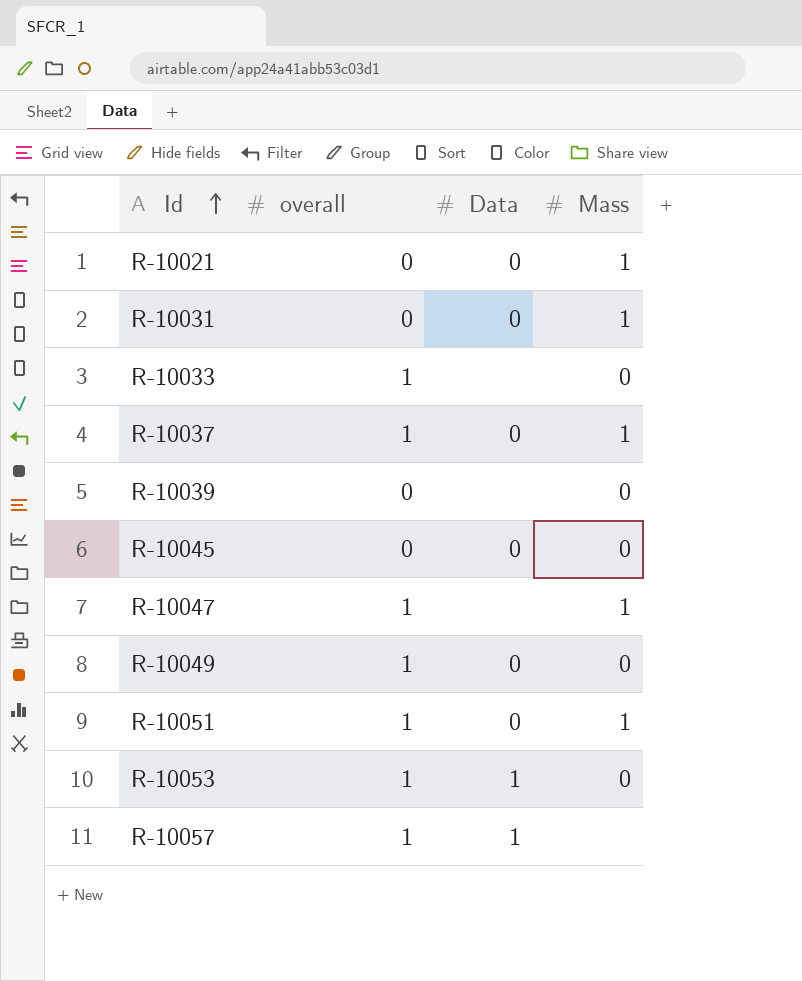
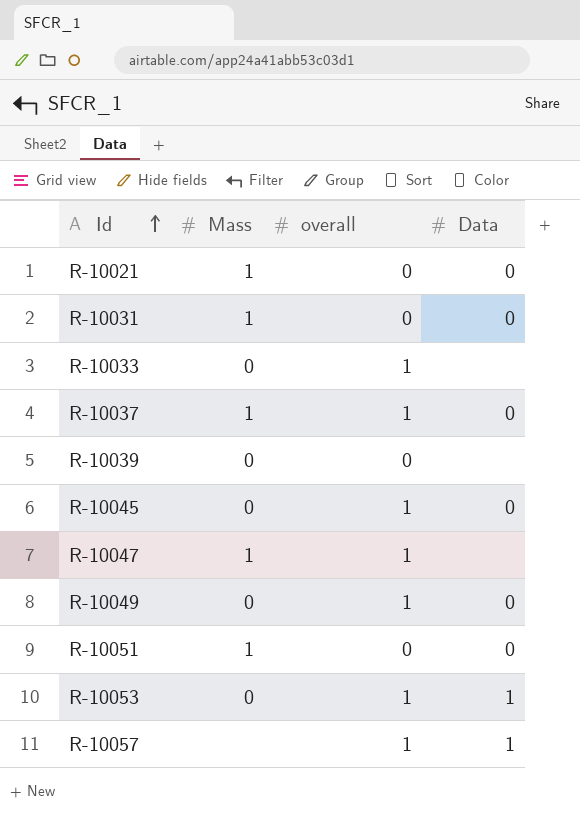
column Mass | position: 4 -> 2
R-10045 | overall: 0 -> 1
R-10051 | overall: 1 -> 0

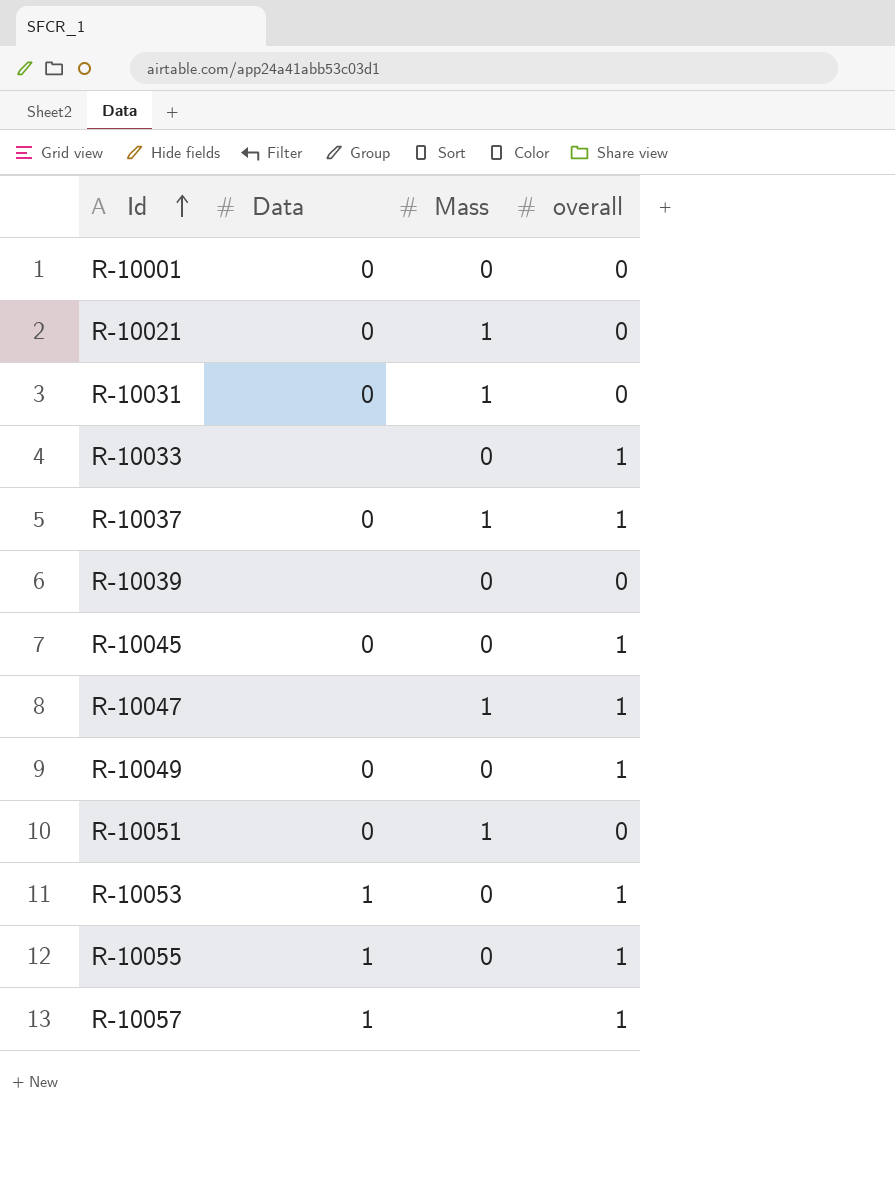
column Data | position: 4 -> 2
row R-10001: none -> 0 | 0 | 0
row R-10055: none -> 1 | 0 | 1

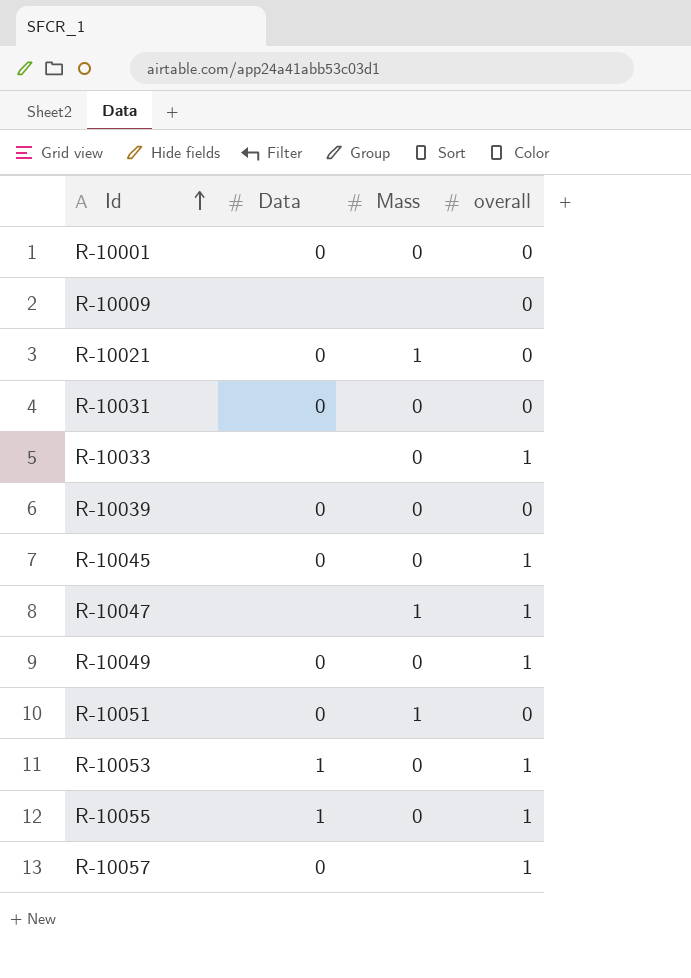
row R-10037: 0 | 1 | 1 -> none
row R-10009: none -> none | none | 0
R-10031 | Mass: 1 -> 0
R-10039 | Data: none -> 0
R-10057 | Data: 1 -> 0

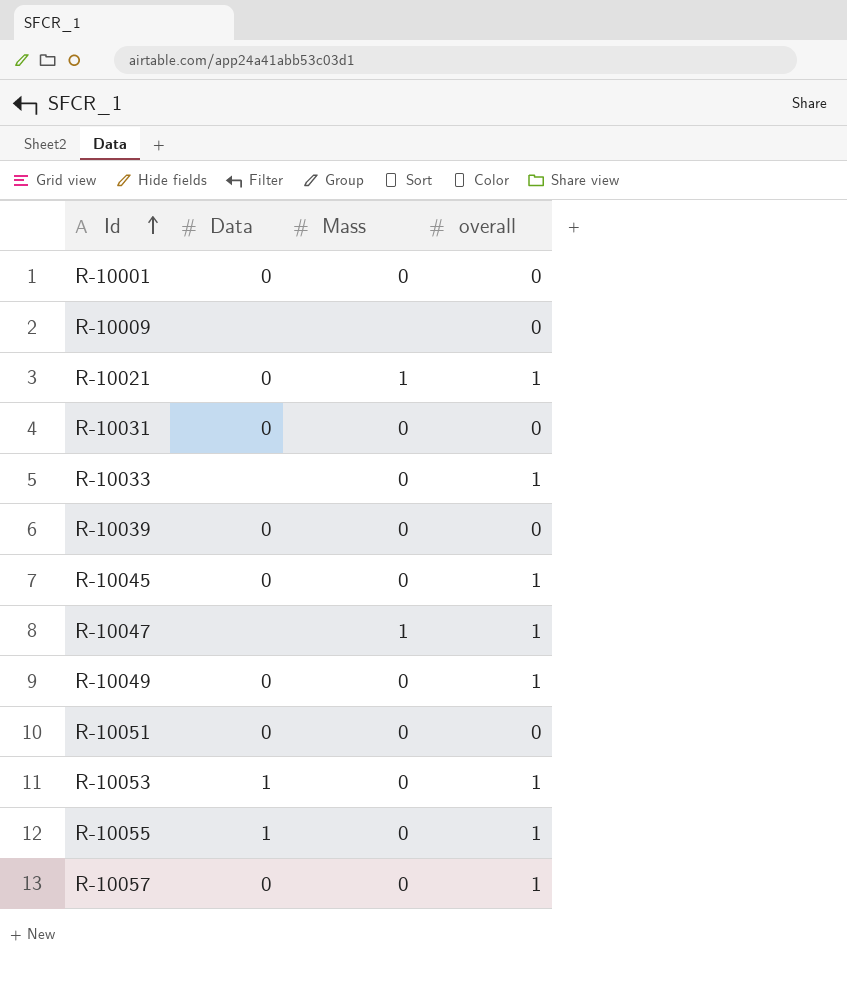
R-10021 | overall: 0 -> 1
R-10051 | Mass: 1 -> 0
R-10057 | Mass: none -> 0

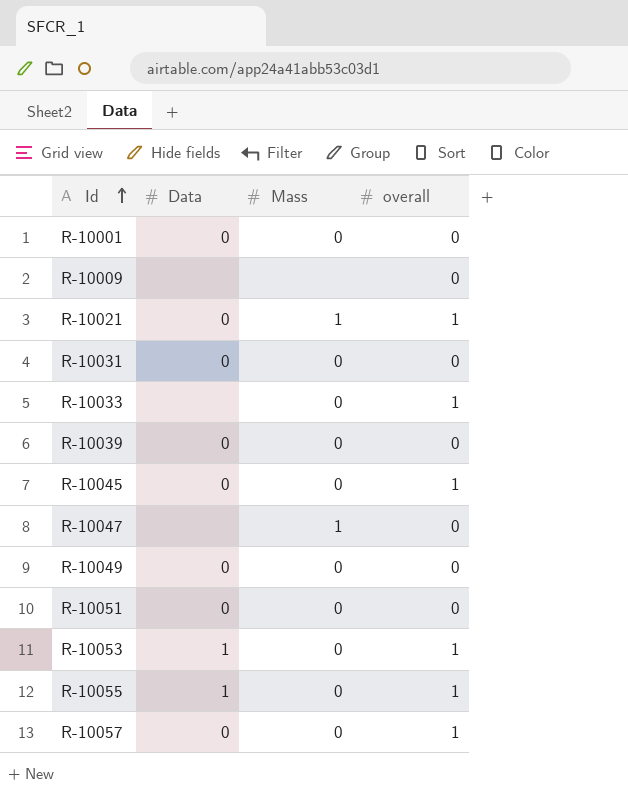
R-10047 | overall: 1 -> 0
R-10049 | overall: 1 -> 0

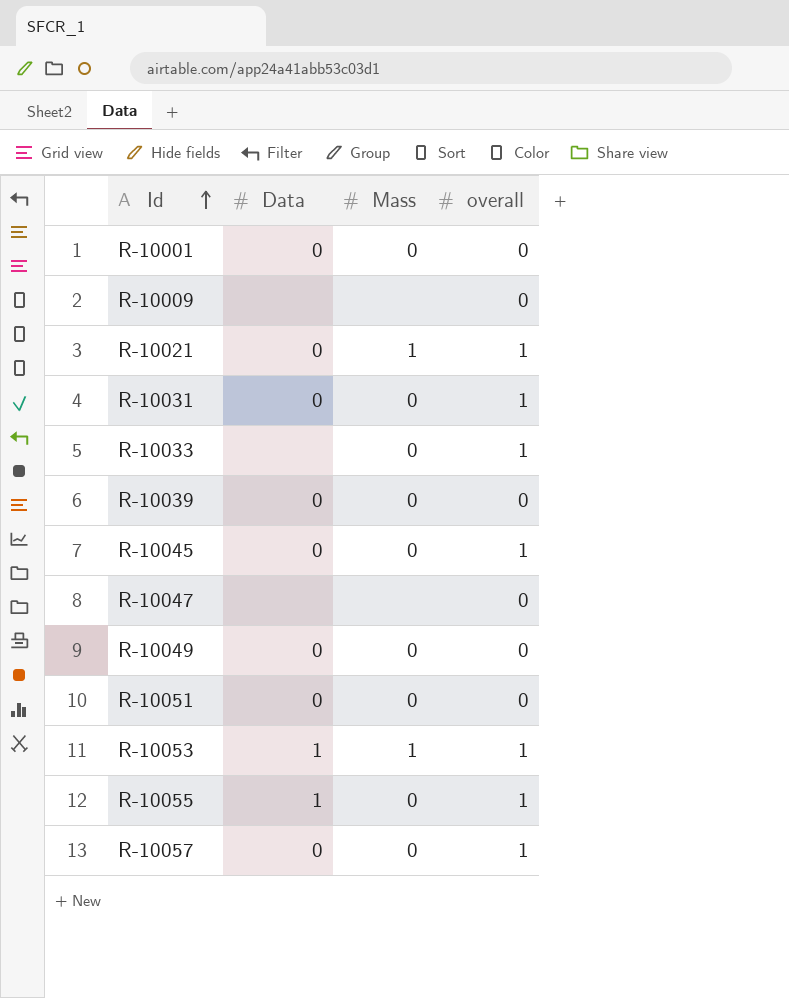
R-10031 | overall: 0 -> 1
R-10047 | Mass: 1 -> none
R-10053 | Mass: 0 -> 1

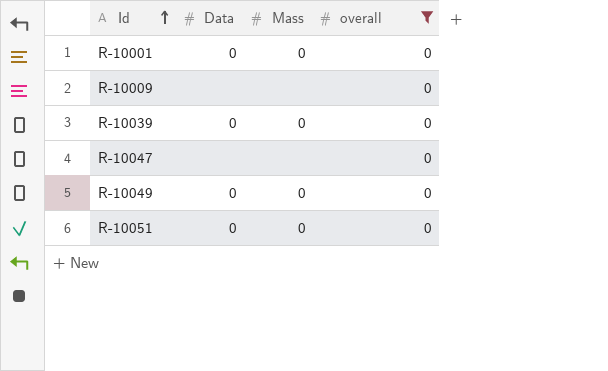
filter: none -> overall = 0

